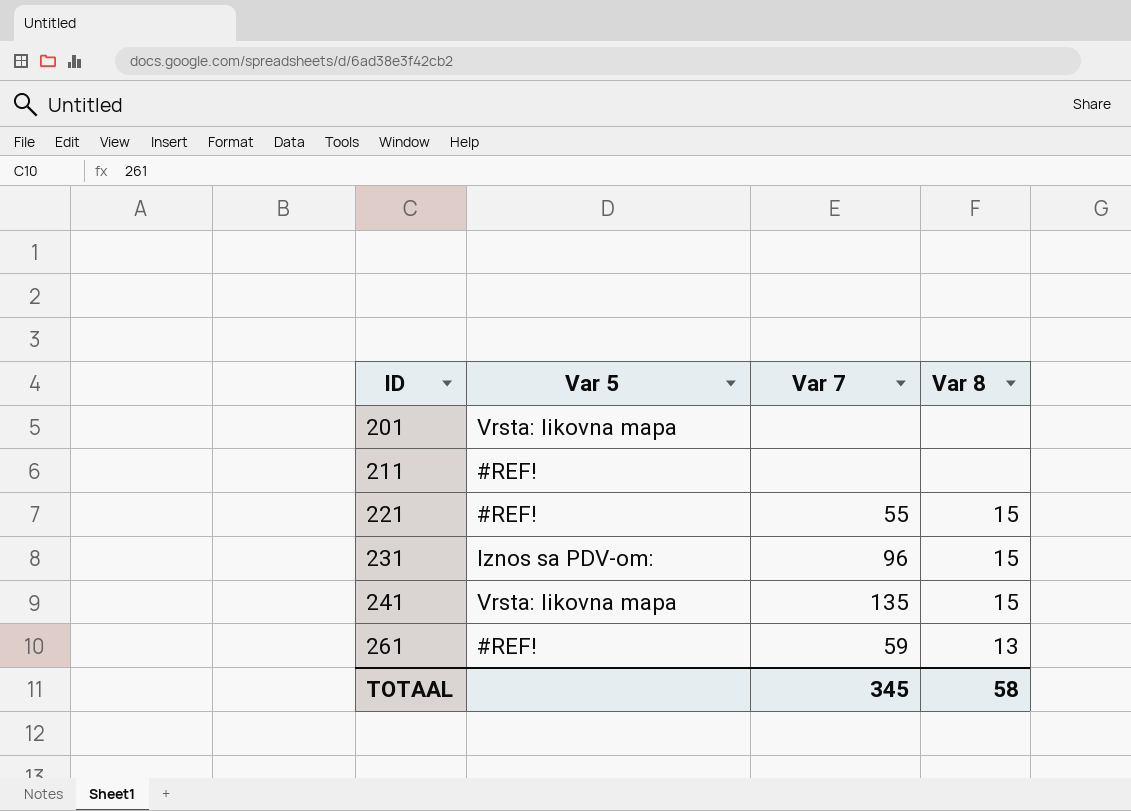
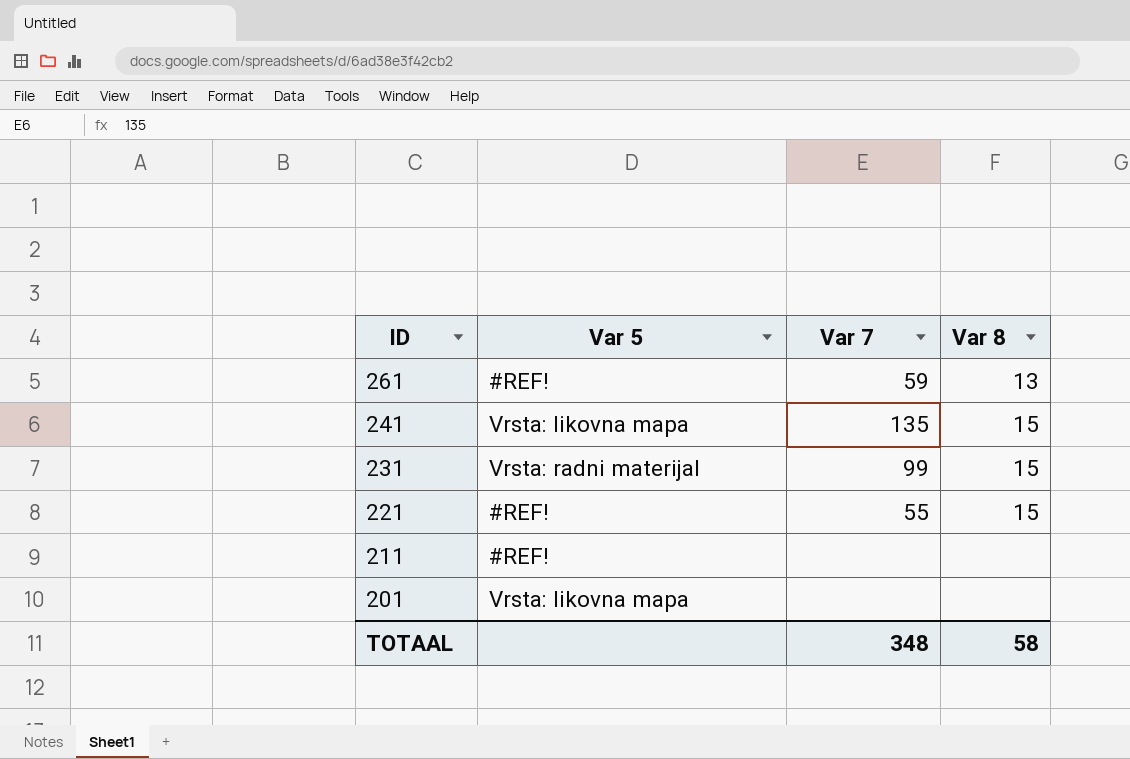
row order: ID ascending -> ID descending
231 | Var 5: Iznos sa PDV-om: -> Vrsta: radni materijal
231 | Var 7: 96 -> 99
TOTAAL | Var 7: 345 -> 348

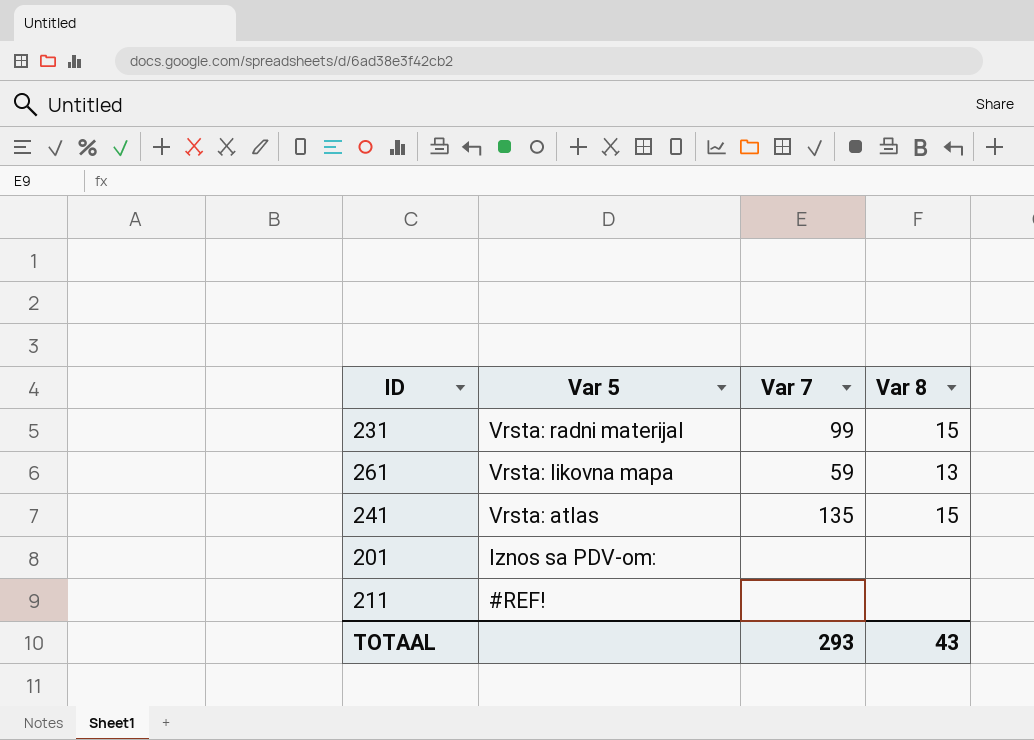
row order: ID descending -> Var 5 descending
row 221: #REF! | 55 | 15 -> none
261 | Var 5: #REF! -> Vrsta: likovna mapa
241 | Var 5: Vrsta: likovna mapa -> Vrsta: atlas
201 | Var 5: Vrsta: likovna mapa -> Iznos sa PDV-om:
TOTAAL | Var 7: 348 -> 293
TOTAAL | Var 8: 58 -> 43

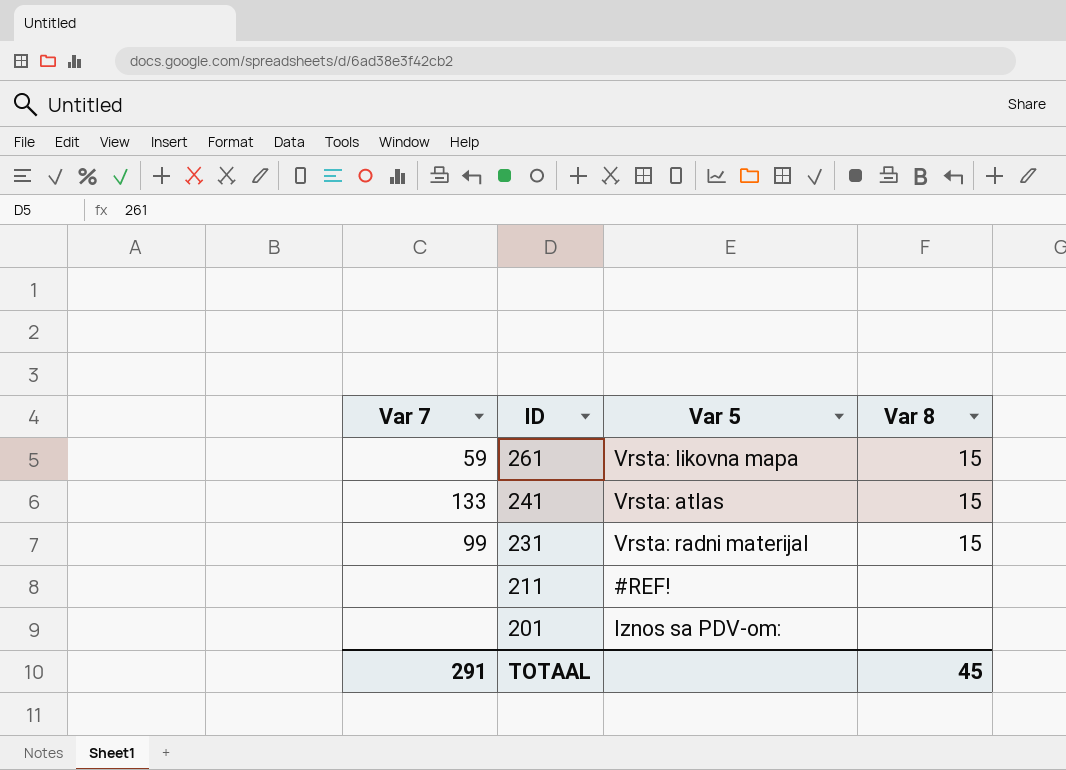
row order: Var 5 descending -> ID descending
column Var 7 | position: 3 -> 1
261 | Var 8: 13 -> 15
241 | Var 7: 135 -> 133
TOTAAL | Var 7: 293 -> 291
TOTAAL | Var 8: 43 -> 45

